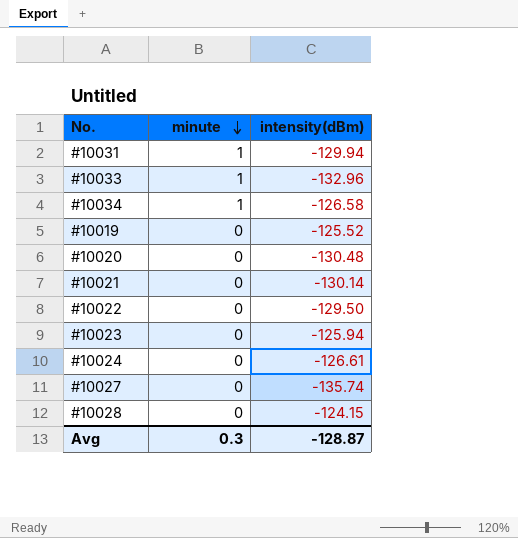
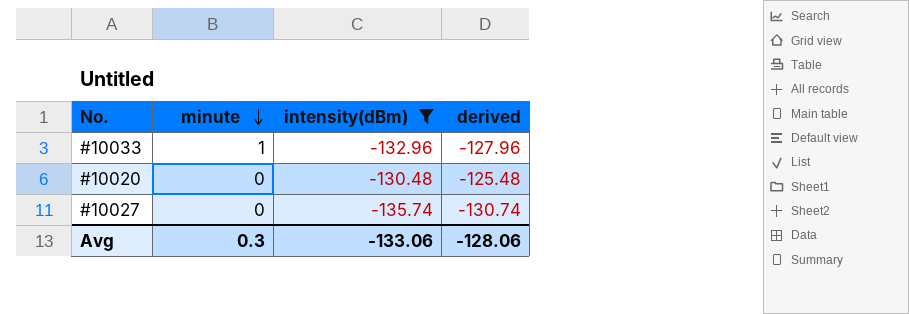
filter: none -> intensity(dBm) <= -130.48
column derived | formula: none -> [intensity(dBm)] + 5
Avg | intensity(dBm): -128.87 -> -133.06

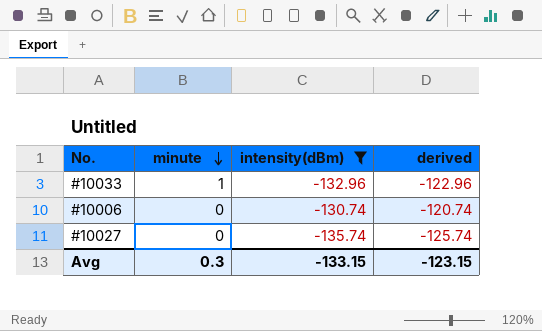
column derived | formula: [intensity(dBm)] + 5 -> [intensity(dBm)] + 10
row #10020: 0 | -130.48 | -125.48 -> none
row #10006: none -> 0 | -130.74 | -120.74
Avg | intensity(dBm): -133.06 -> -133.15
Avg | derived: -128.06 -> -123.15

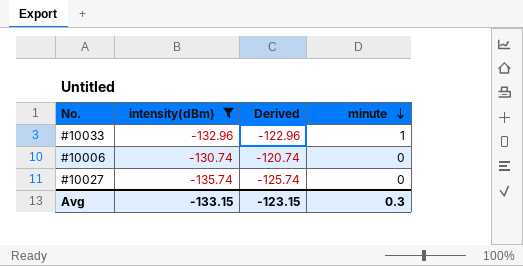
column name: derived -> Derived
column minute | position: 2 -> 4

